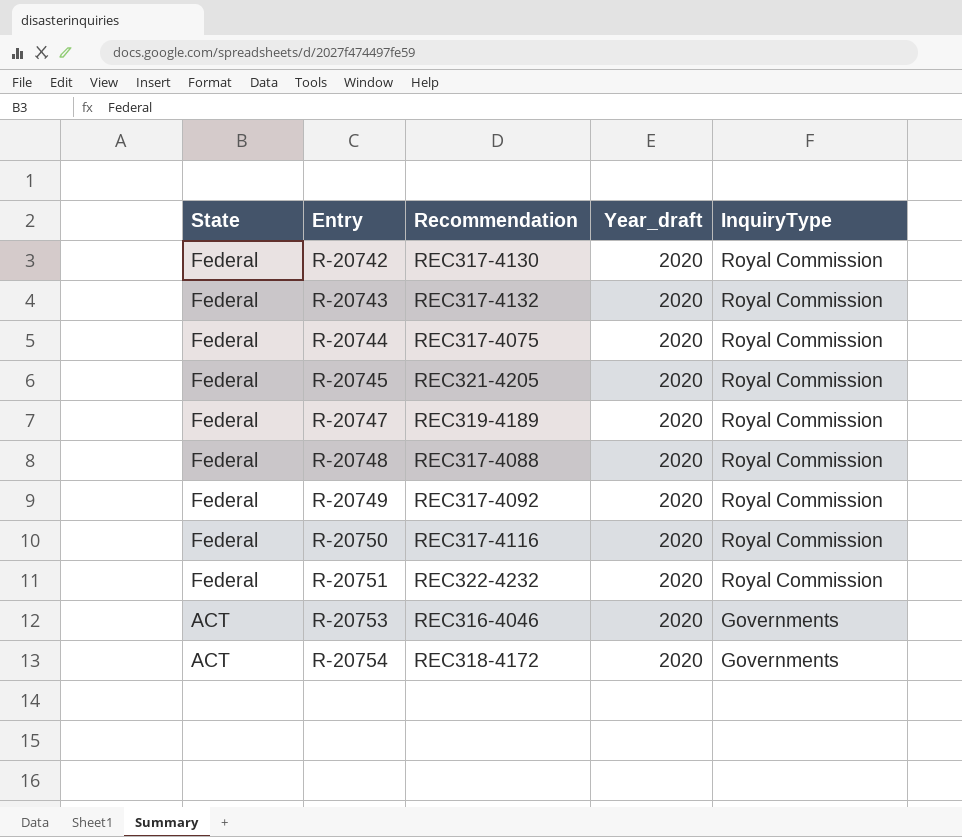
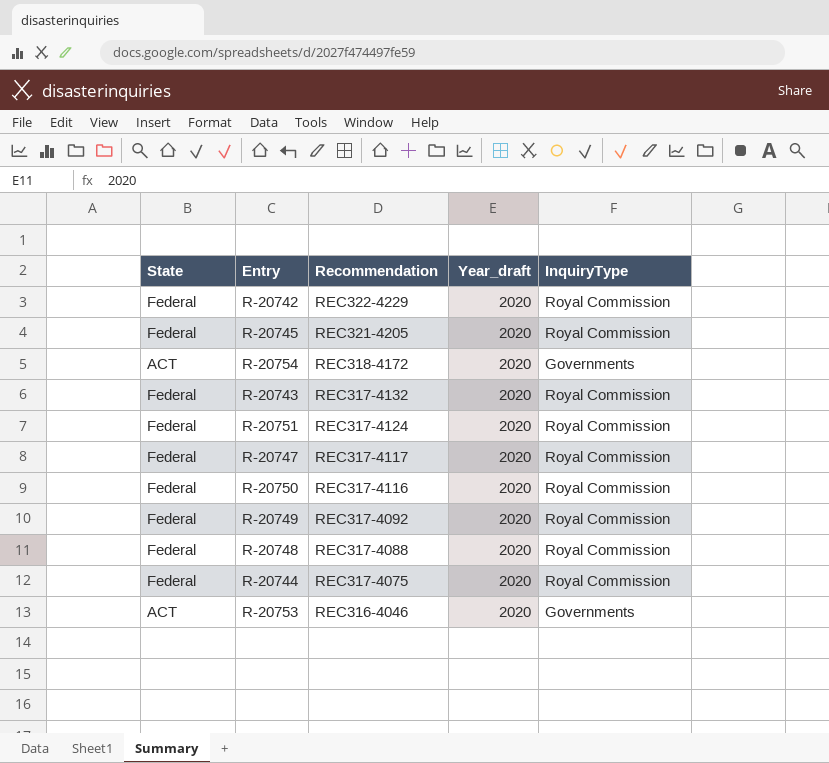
row order: State descending -> Recommendation descending
R-20742 | Recommendation: REC317-4130 -> REC322-4229
R-20751 | Recommendation: REC322-4232 -> REC317-4124
R-20747 | Recommendation: REC319-4189 -> REC317-4117

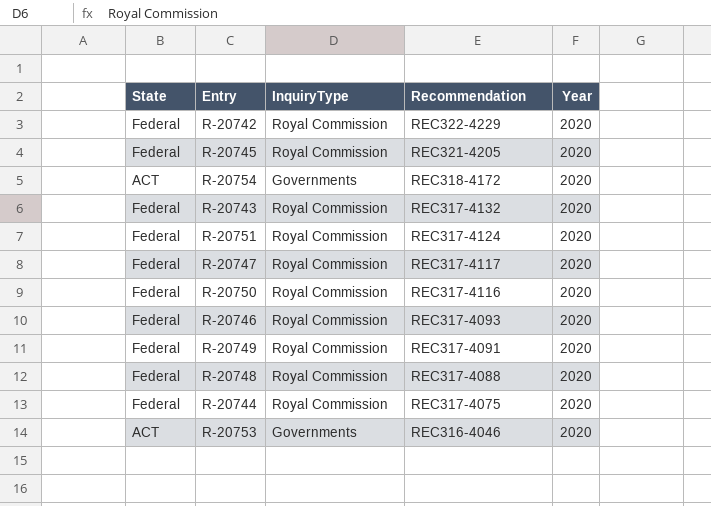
column InquiryType | position: 5 -> 3
column name: Year_draft -> Year
row R-20746: none -> Federal | Royal Commission | REC317-4093 | 2020
R-20749 | Recommendation: REC317-4092 -> REC317-4091

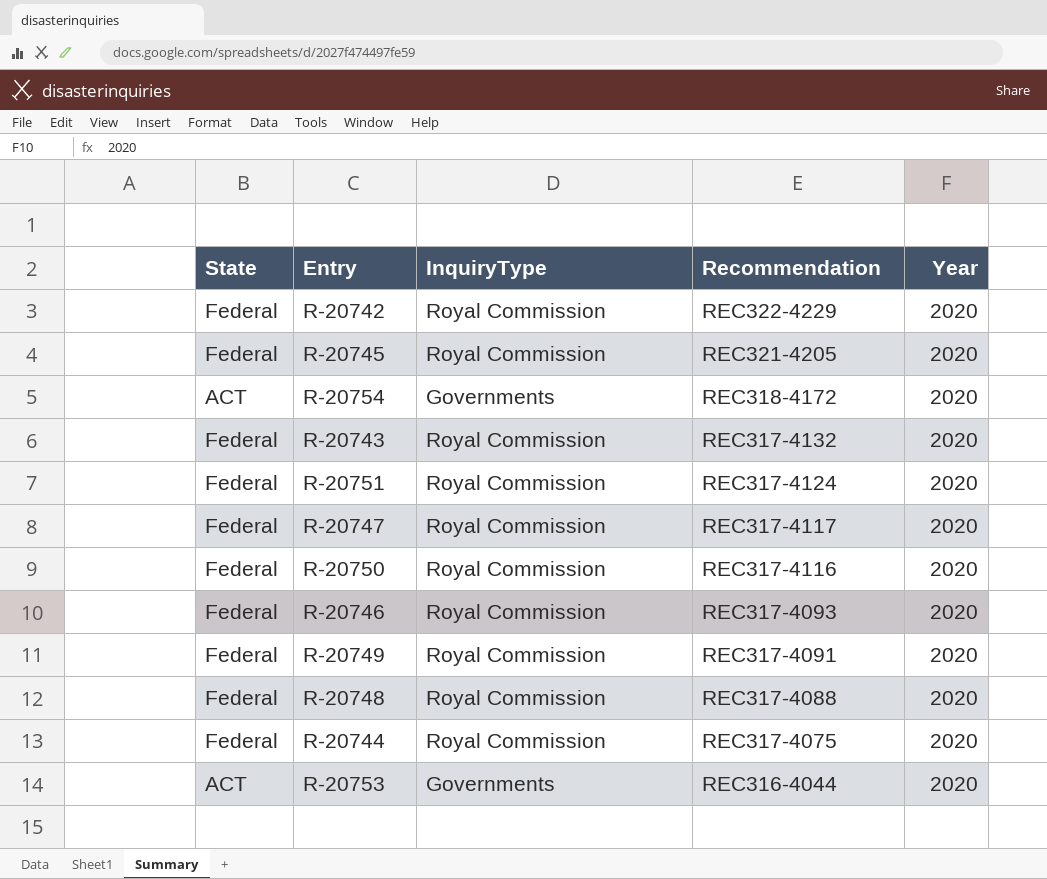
R-20753 | Recommendation: REC316-4046 -> REC316-4044

